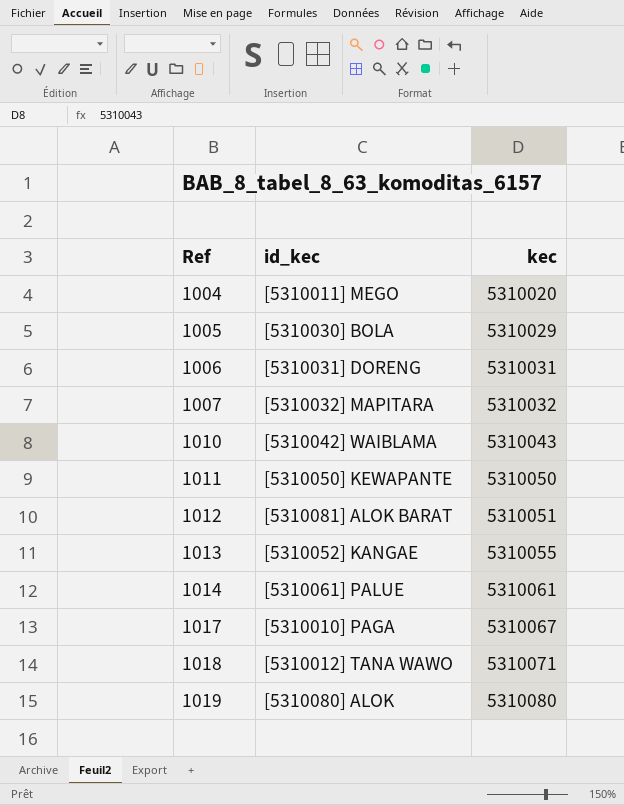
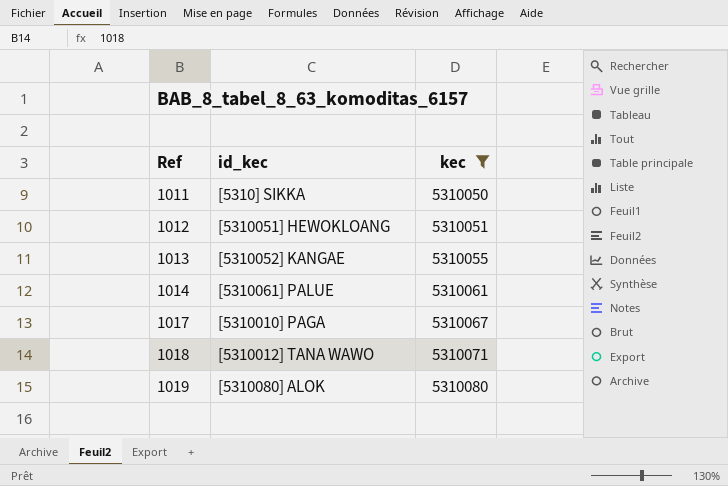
filter: none -> kec >= 5310050
1011 | id_kec: [5310050] KEWAPANTE -> [5310] SIKKA
1012 | id_kec: [5310081] ALOK BARAT -> [5310051] HEWOKLOANG

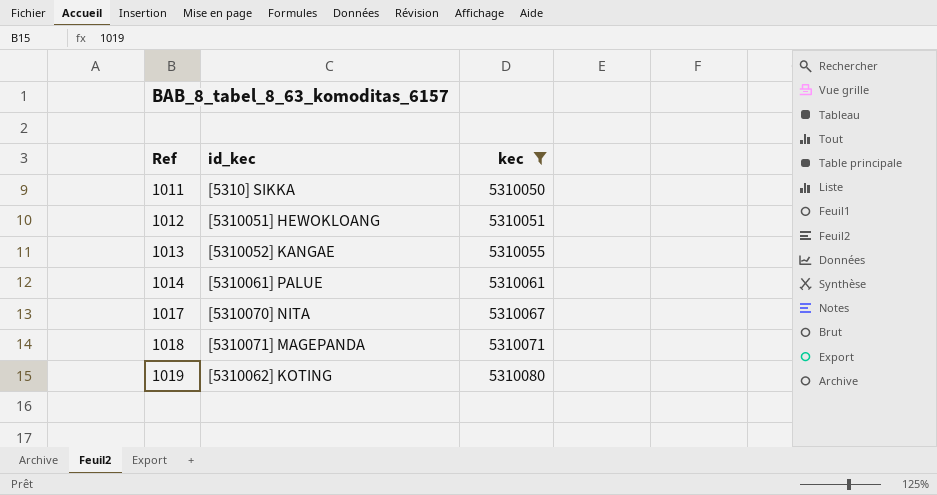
1017 | id_kec: [5310010] PAGA -> [5310070] NITA
1018 | id_kec: [5310012] TANA WAWO -> [5310071] MAGEPANDA
1019 | id_kec: [5310080] ALOK -> [5310062] KOTING

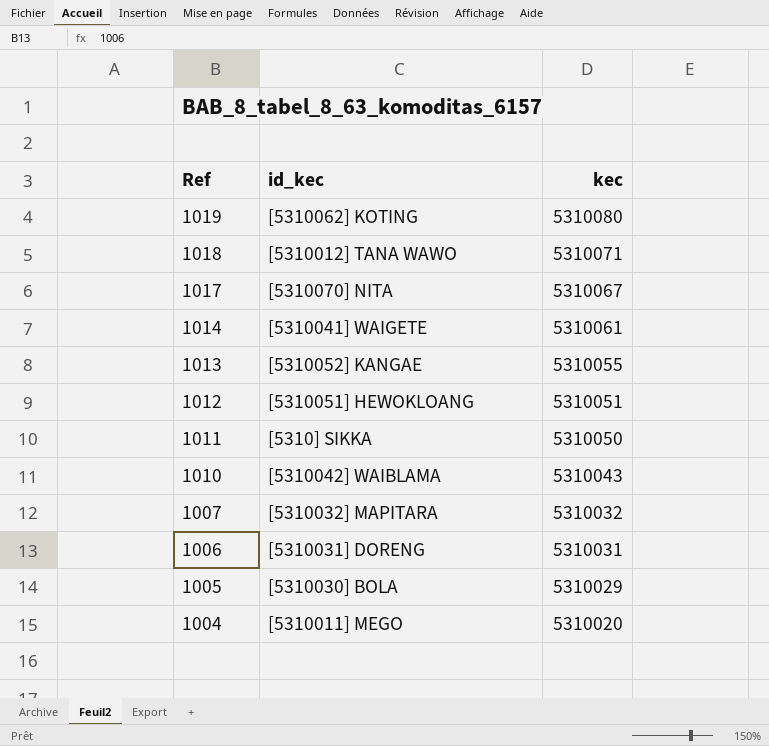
filter: kec >= 5310050 -> none
row order: Ref ascending -> Ref descending
1018 | id_kec: [5310071] MAGEPANDA -> [5310012] TANA WAWO
1014 | id_kec: [5310061] PALUE -> [5310041] WAIGETE

